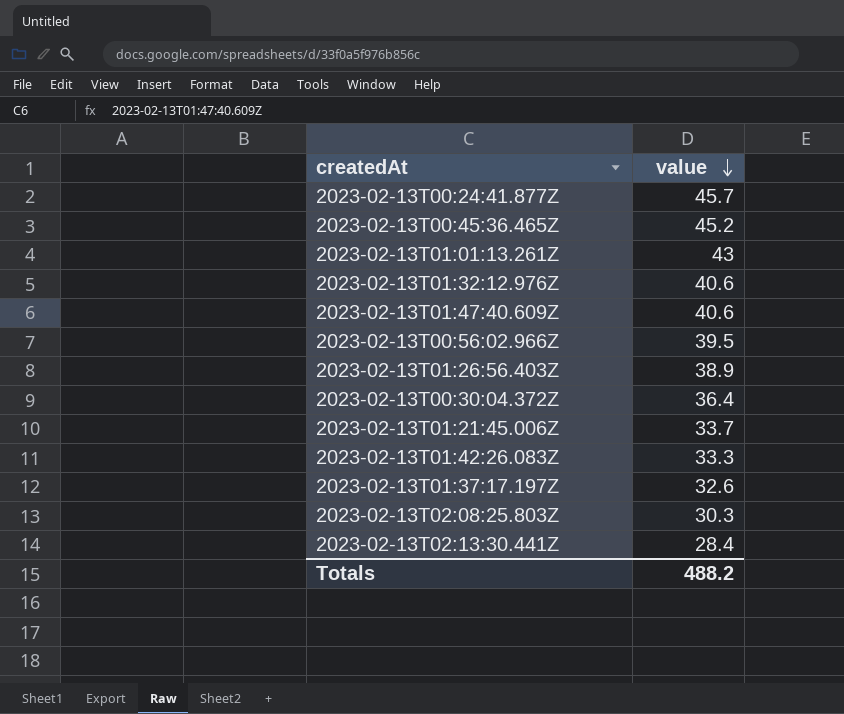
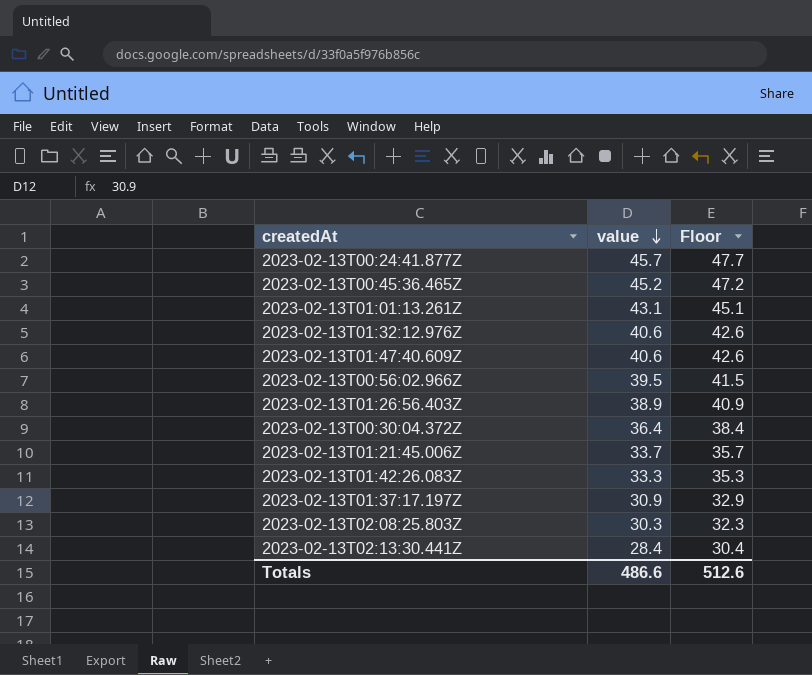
column Floor | formula: none -> [value] + 2
2023-02-13T01:01:13.261Z | value: 43 -> 43.1
2023-02-13T01:37:17.197Z | value: 32.6 -> 30.9
Totals | value: 488.2 -> 486.6

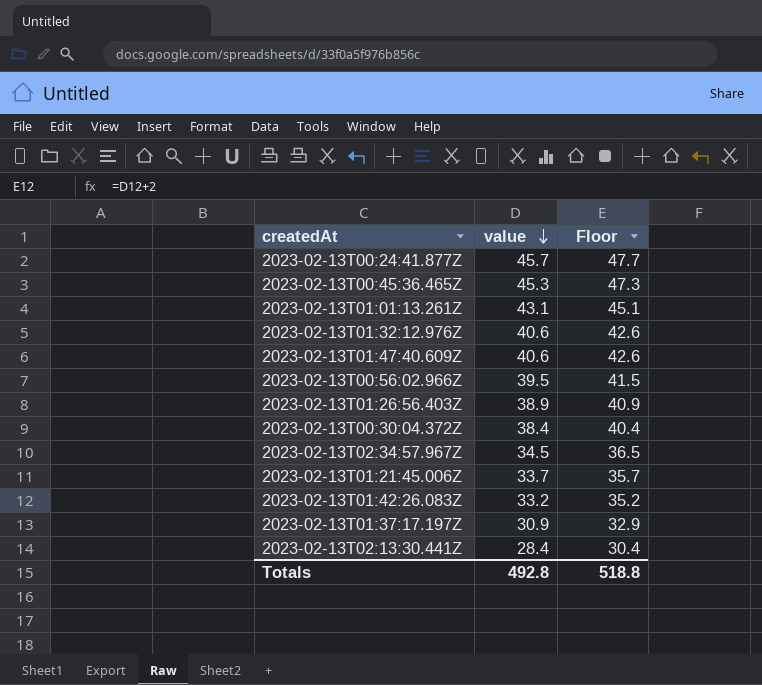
row 2023-02-13T02:08:25.803Z: 30.3 | 32.3 -> none
2023-02-13T00:45:36.465Z | value: 45.2 -> 45.3
2023-02-13T00:45:36.465Z | Floor: 47.2 -> 47.3
2023-02-13T00:30:04.372Z | value: 36.4 -> 38.4
2023-02-13T00:30:04.372Z | Floor: 38.4 -> 40.4
row 2023-02-13T02:34:57.967Z: none -> 34.5 | 36.5
2023-02-13T01:42:26.083Z | value: 33.3 -> 33.2
2023-02-13T01:42:26.083Z | Floor: 35.3 -> 35.2
Totals | value: 486.6 -> 492.8
Totals | Floor: 512.6 -> 518.8

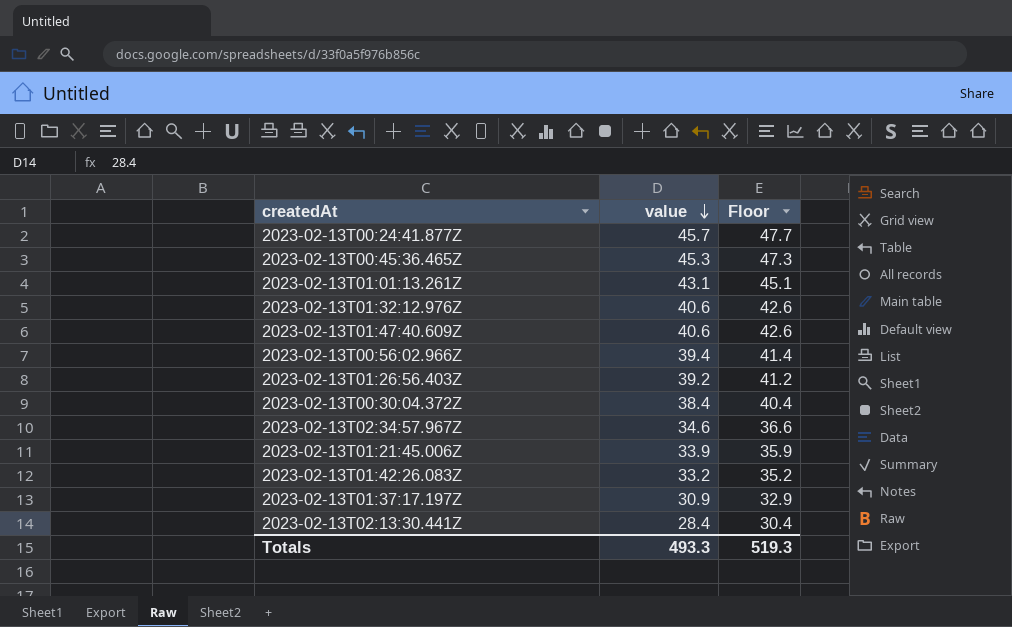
2023-02-13T00:56:02.966Z | value: 39.5 -> 39.4
2023-02-13T00:56:02.966Z | Floor: 41.5 -> 41.4
2023-02-13T01:26:56.403Z | value: 38.9 -> 39.2
2023-02-13T01:26:56.403Z | Floor: 40.9 -> 41.2
2023-02-13T02:34:57.967Z | value: 34.5 -> 34.6
2023-02-13T02:34:57.967Z | Floor: 36.5 -> 36.6
2023-02-13T01:21:45.006Z | value: 33.7 -> 33.9
2023-02-13T01:21:45.006Z | Floor: 35.7 -> 35.9
Totals | value: 492.8 -> 493.3
Totals | Floor: 518.8 -> 519.3

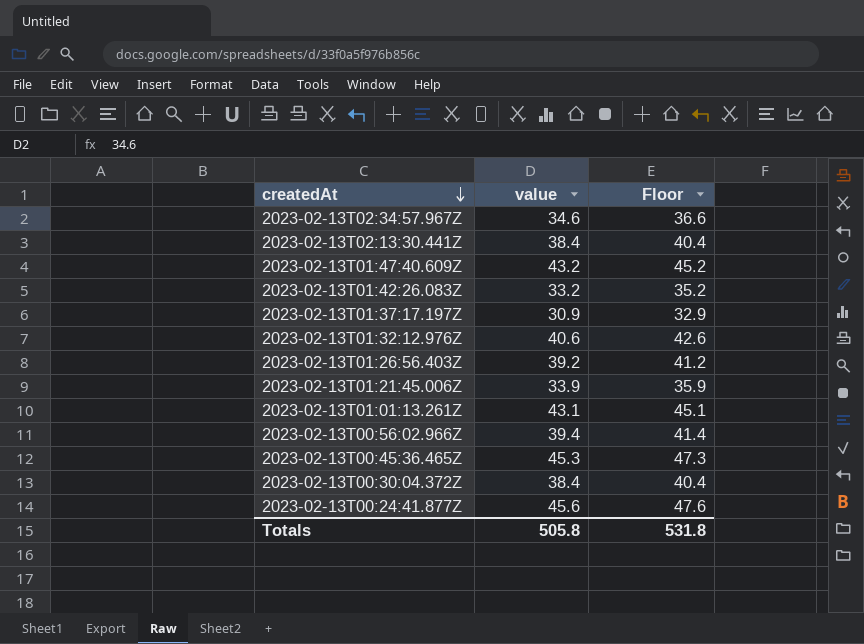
row order: value descending -> createdAt descending
2023-02-13T02:13:30.441Z | value: 28.4 -> 38.4
2023-02-13T02:13:30.441Z | Floor: 30.4 -> 40.4
2023-02-13T01:47:40.609Z | value: 40.6 -> 43.2
2023-02-13T01:47:40.609Z | Floor: 42.6 -> 45.2
2023-02-13T00:24:41.877Z | value: 45.7 -> 45.6
2023-02-13T00:24:41.877Z | Floor: 47.7 -> 47.6
Totals | value: 493.3 -> 505.8
Totals | Floor: 519.3 -> 531.8

